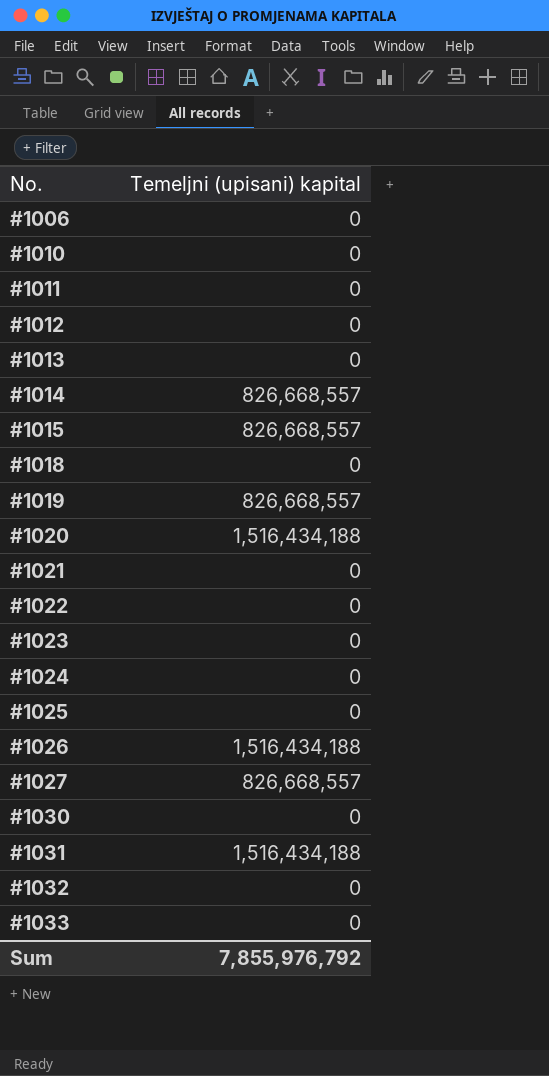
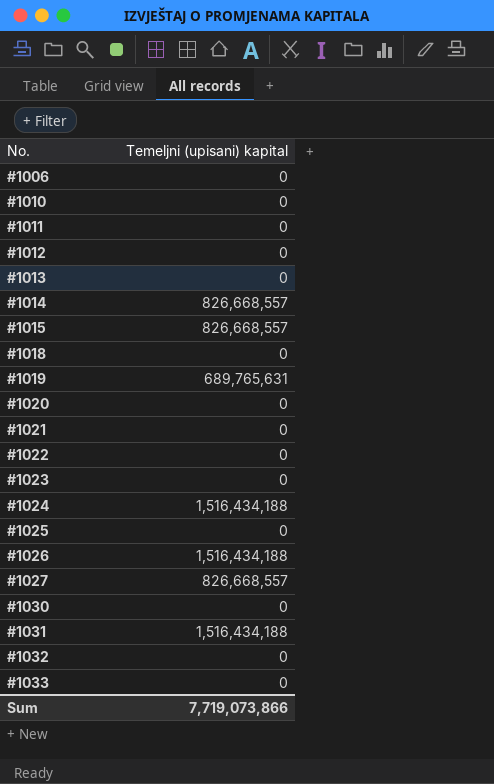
#1019 | Temeljni (upisani) kapital: 826,668,557 -> 689,765,631
#1020 | Temeljni (upisani) kapital: 1,516,434,188 -> 0
#1024 | Temeljni (upisani) kapital: 0 -> 1,516,434,188
Sum | Temeljni (upisani) kapital: 7,855,976,792 -> 7,719,073,866

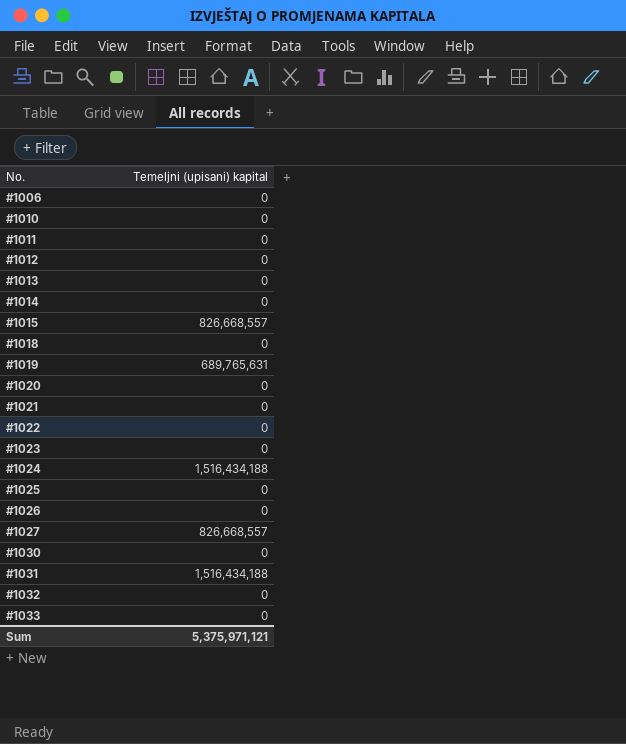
#1014 | Temeljni (upisani) kapital: 826,668,557 -> 0
#1026 | Temeljni (upisani) kapital: 1,516,434,188 -> 0
Sum | Temeljni (upisani) kapital: 7,719,073,866 -> 5,375,971,121

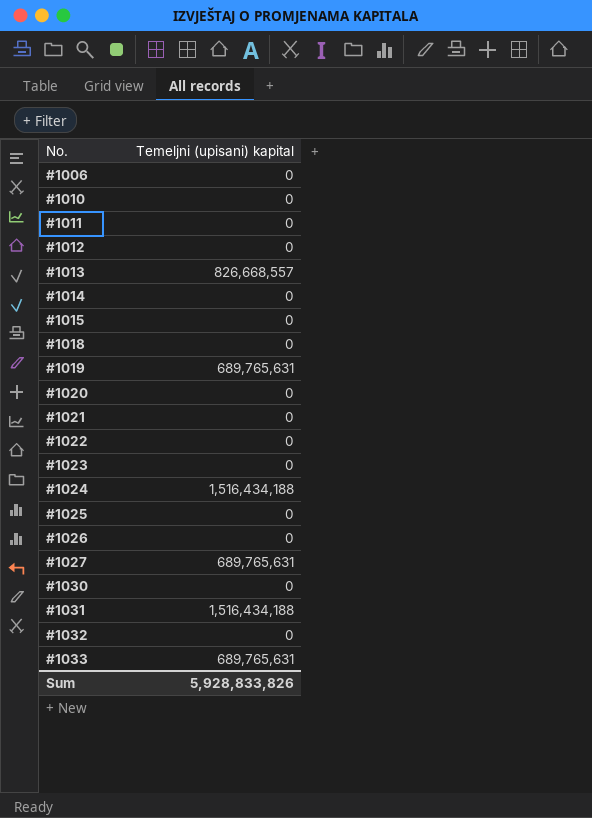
#1013 | Temeljni (upisani) kapital: 0 -> 826,668,557
#1015 | Temeljni (upisani) kapital: 826,668,557 -> 0
#1027 | Temeljni (upisani) kapital: 826,668,557 -> 689,765,631
#1033 | Temeljni (upisani) kapital: 0 -> 689,765,631
Sum | Temeljni (upisani) kapital: 5,375,971,121 -> 5,928,833,826

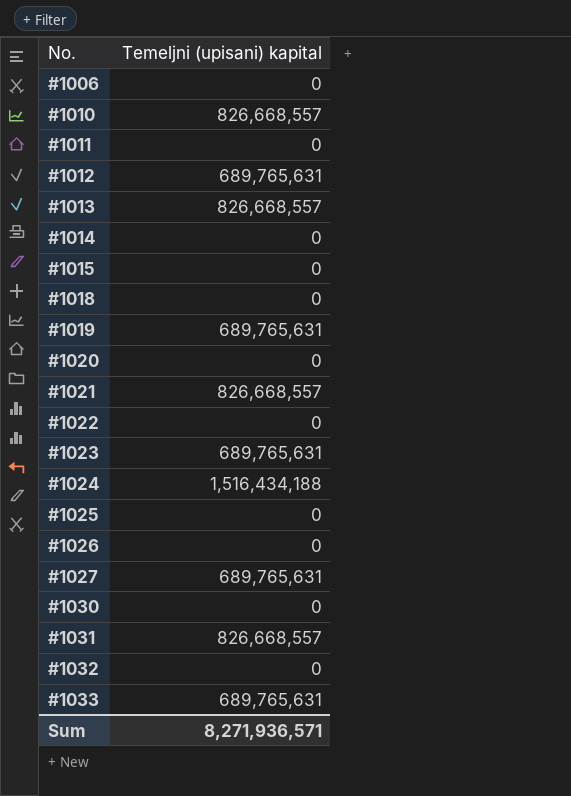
#1010 | Temeljni (upisani) kapital: 0 -> 826,668,557
#1012 | Temeljni (upisani) kapital: 0 -> 689,765,631
#1021 | Temeljni (upisani) kapital: 0 -> 826,668,557
#1023 | Temeljni (upisani) kapital: 0 -> 689,765,631
#1031 | Temeljni (upisani) kapital: 1,516,434,188 -> 826,668,557
Sum | Temeljni (upisani) kapital: 5,928,833,826 -> 8,271,936,571

